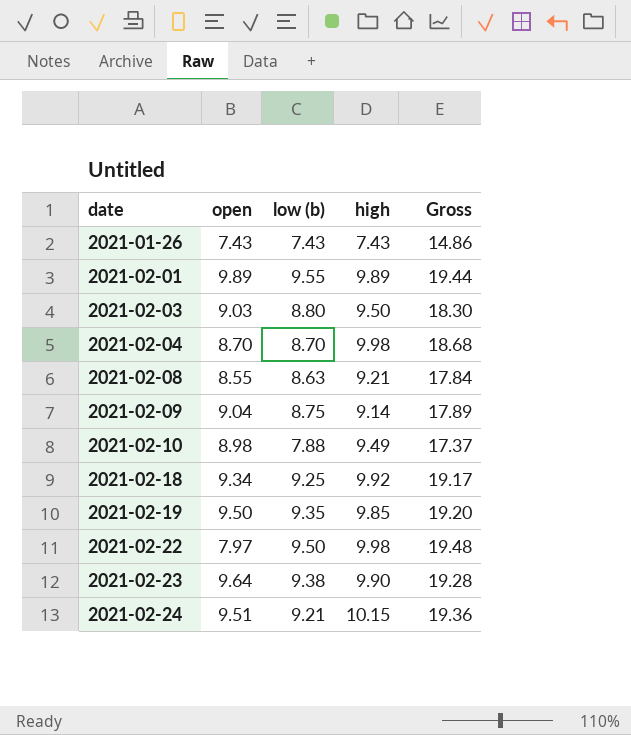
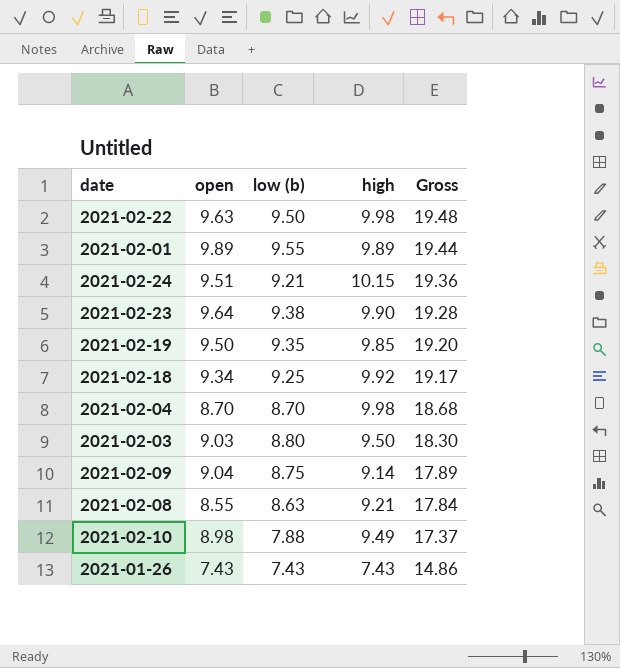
row order: date ascending -> Gross descending
2021-02-22 | open: 7.97 -> 9.63

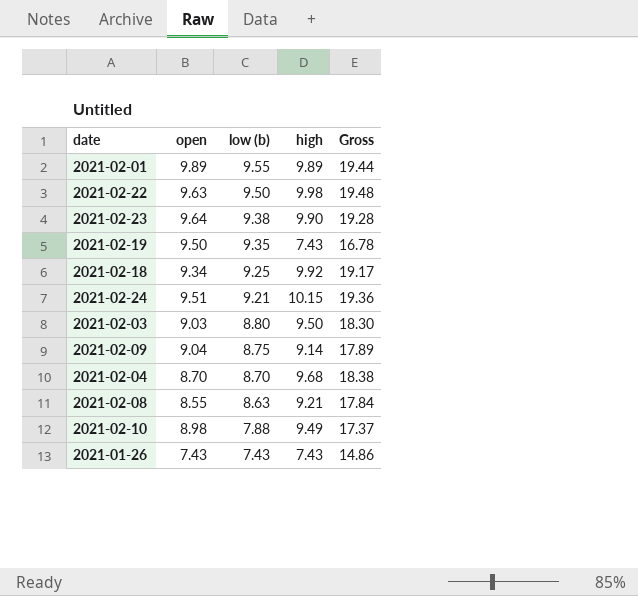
row order: Gross descending -> low (b) descending
2021-02-19 | high: 9.85 -> 7.43
2021-02-19 | Gross: 19.20 -> 16.78
2021-02-04 | high: 9.98 -> 9.68
2021-02-04 | Gross: 18.68 -> 18.38

